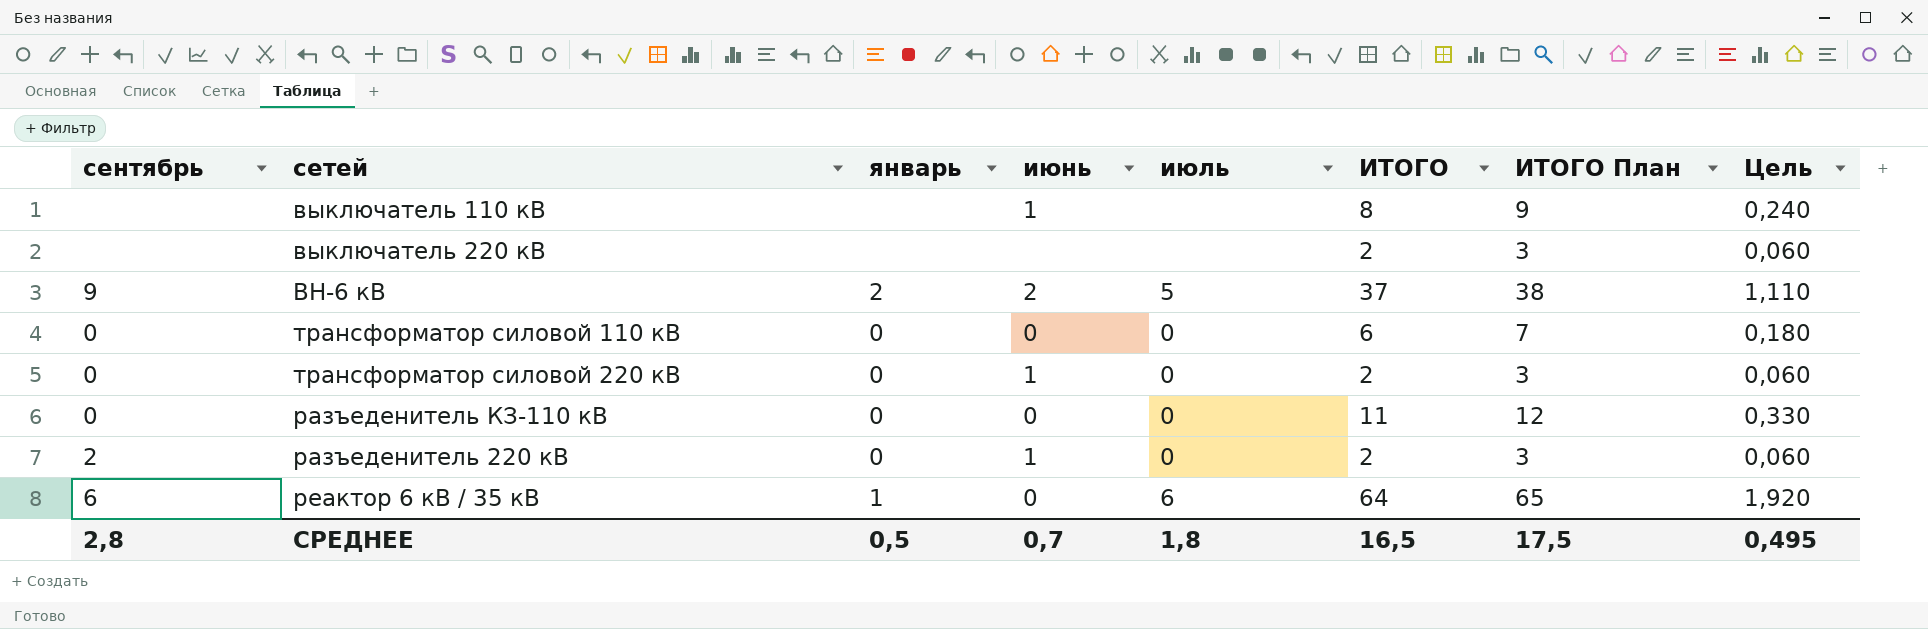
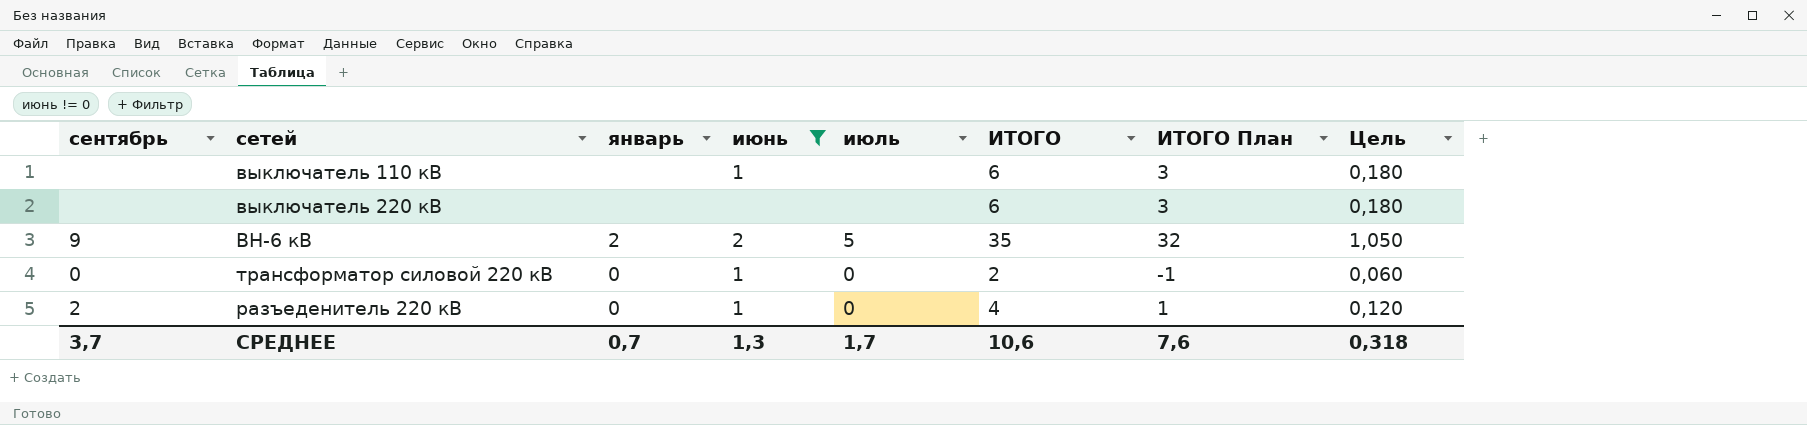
filter: none -> июнь != 0
column ИТОГО План | formula: [ИТОГО] + 1 -> [ИТОГО] - 3
выключатель 110 кВ | ИТОГО: 8 -> 6
выключатель 110 кВ | Цель: 0,240 -> 0,180
выключатель 220 кВ | ИТОГО: 2 -> 6
выключатель 220 кВ | Цель: 0,060 -> 0,180
ВН-6 кВ | ИТОГО: 37 -> 35
ВН-6 кВ | Цель: 1,110 -> 1,050
разъеденитель 220 кВ | ИТОГО: 2 -> 4
разъеденитель 220 кВ | Цель: 0,060 -> 0,120
СРЕДНЕЕ | сентябрь: 2,8 -> 3,7
СРЕДНЕЕ | январь: 0,5 -> 0,7
СРЕДНЕЕ | июнь: 0,7 -> 1,3
СРЕДНЕЕ | июль: 1,8 -> 1,7
СРЕДНЕЕ | ИТОГО: 16,5 -> 10,6
СРЕДНЕЕ | ИТОГО План: 17,5 -> 7,6
СРЕДНЕЕ | Цель: 0,495 -> 0,318

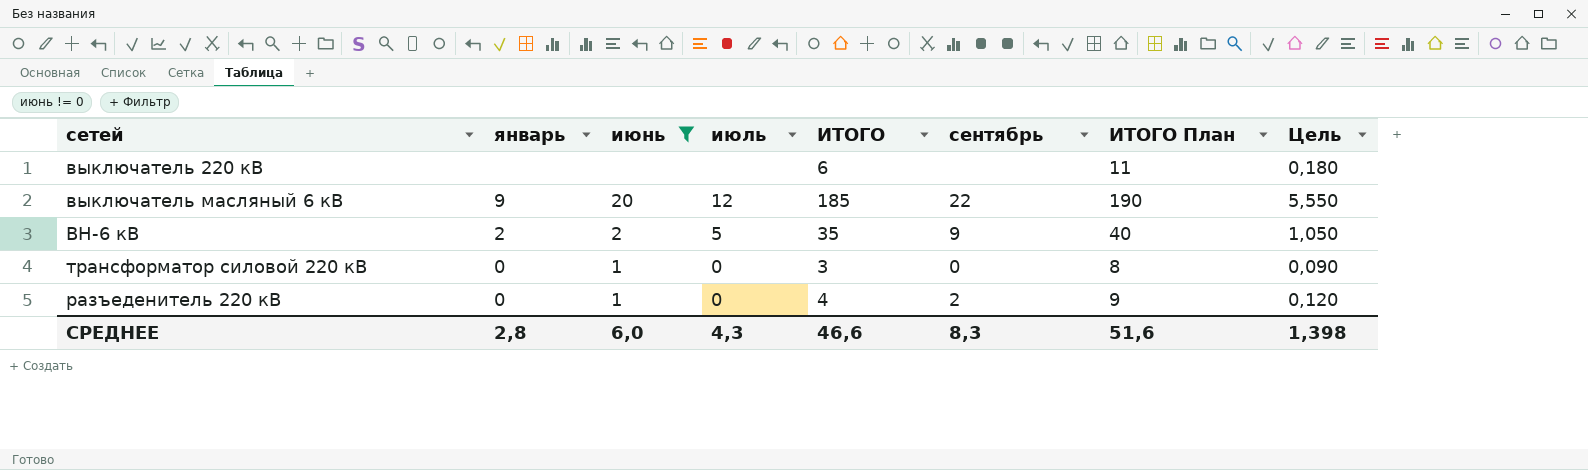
column сентябрь | position: 1 -> 6
column ИТОГО План | formula: [ИТОГО] - 3 -> [ИТОГО] + 5
row выключатель 110 кВ: none | none | 1 | none | 6 | 3 | 0,180 -> none
row выключатель масляный 6 кВ: none -> 9 | 20 | 12 | 185 | 22 | 190 | 5,550
трансформатор силовой 220 кВ | ИТОГО: 2 -> 3
трансформатор силовой 220 кВ | Цель: 0,060 -> 0,090
СРЕДНЕЕ | январь: 0,7 -> 2,8
СРЕДНЕЕ | июнь: 1,3 -> 6,0
СРЕДНЕЕ | июль: 1,7 -> 4,3
СРЕДНЕЕ | ИТОГО: 10,6 -> 46,6
СРЕДНЕЕ | сентябрь: 3,7 -> 8,3
СРЕДНЕЕ | ИТОГО План: 7,6 -> 51,6
СРЕДНЕЕ | Цель: 0,318 -> 1,398

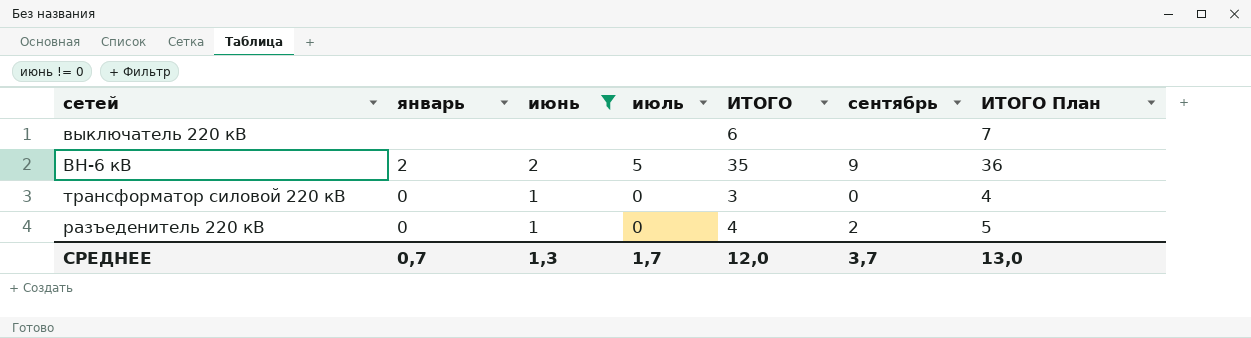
column Цель | formula: [ИТОГО] * 0,03 -> none
column ИТОГО План | formula: [ИТОГО] + 5 -> [ИТОГО] + 1
row выключатель масляный 6 кВ: 9 | 20 | 12 | 185 | 22 | 190 | 5,550 -> none
СРЕДНЕЕ | январь: 2,8 -> 0,7
СРЕДНЕЕ | июнь: 6,0 -> 1,3
СРЕДНЕЕ | июль: 4,3 -> 1,7
СРЕДНЕЕ | ИТОГО: 46,6 -> 12,0
СРЕДНЕЕ | сентябрь: 8,3 -> 3,7
СРЕДНЕЕ | ИТОГО План: 51,6 -> 13,0

